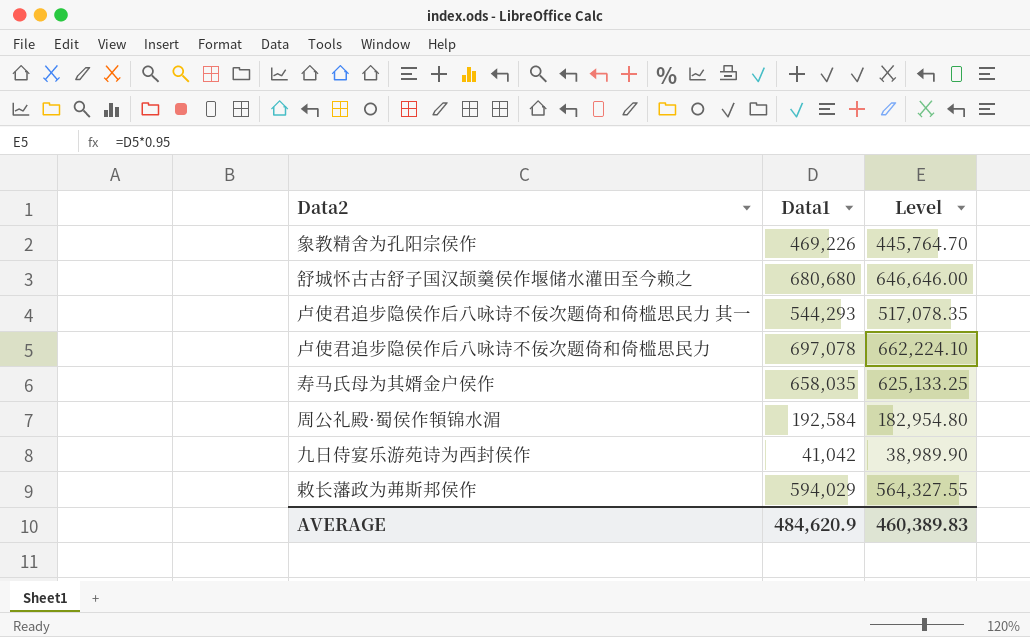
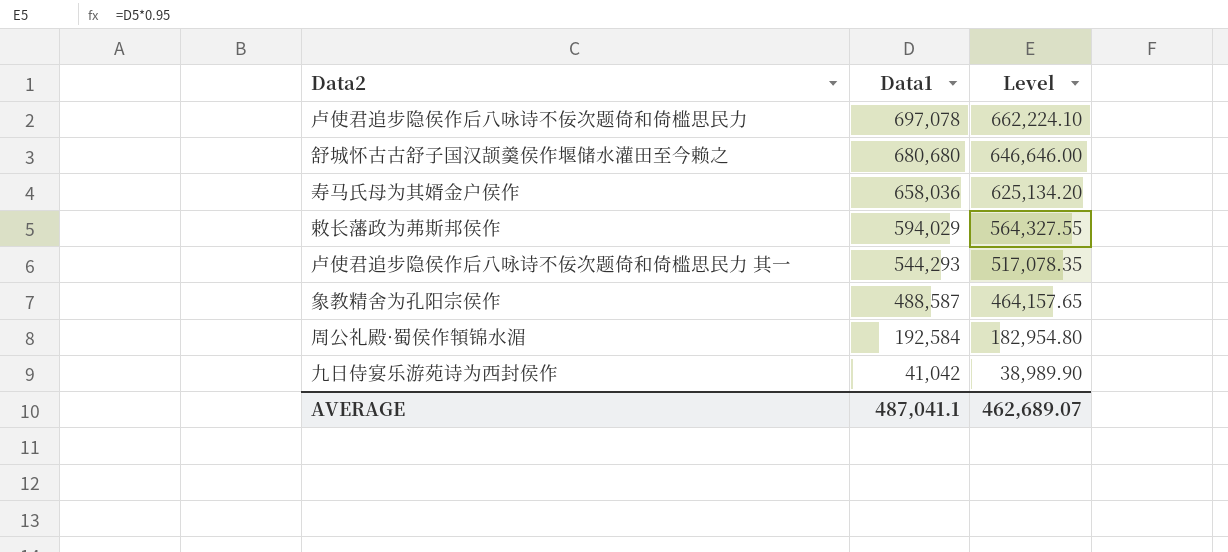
row order: none -> Data1 descending
寿马氏母为其婿金户侯作 | Data1: 658,035 -> 658,036
寿马氏母为其婿金户侯作 | Level: 625,133.25 -> 625,134.20
象教精舍为孔阳宗侯作 | Data1: 469,226 -> 488,587
象教精舍为孔阳宗侯作 | Level: 445,764.70 -> 464,157.65
AVERAGE | Data1: 484,620.9 -> 487,041.1
AVERAGE | Level: 460,389.83 -> 462,689.07

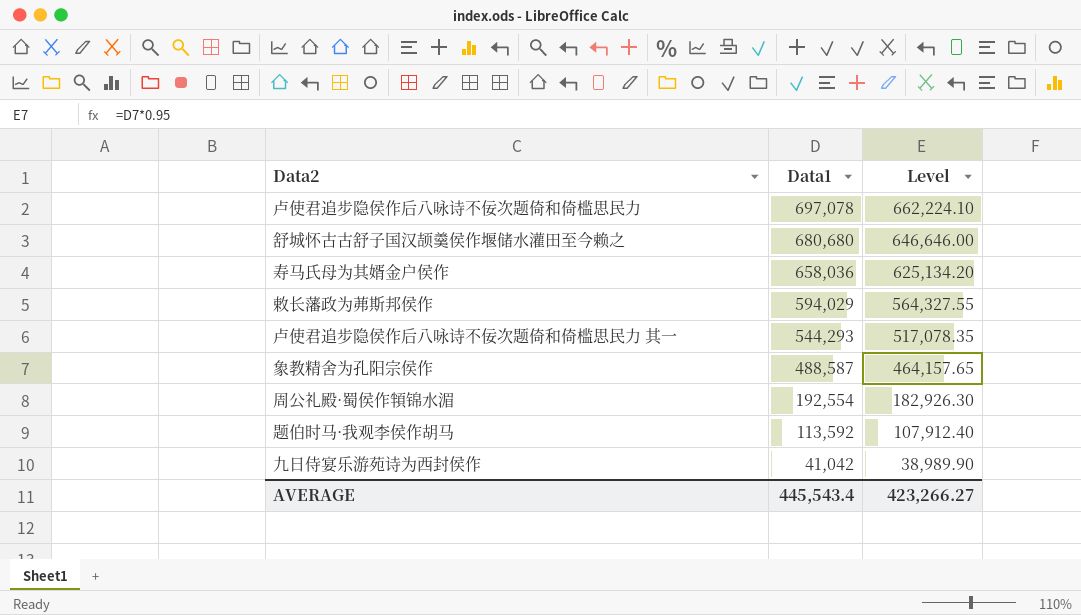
周公礼殿·蜀侯作頖锦水湄 | Data1: 192,584 -> 192,554
周公礼殿·蜀侯作頖锦水湄 | Level: 182,954.80 -> 182,926.30
row 题伯时马·我观李侯作胡马: none -> 113,592 | 107,912.40
AVERAGE | Data1: 487,041.1 -> 445,543.4
AVERAGE | Level: 462,689.07 -> 423,266.27

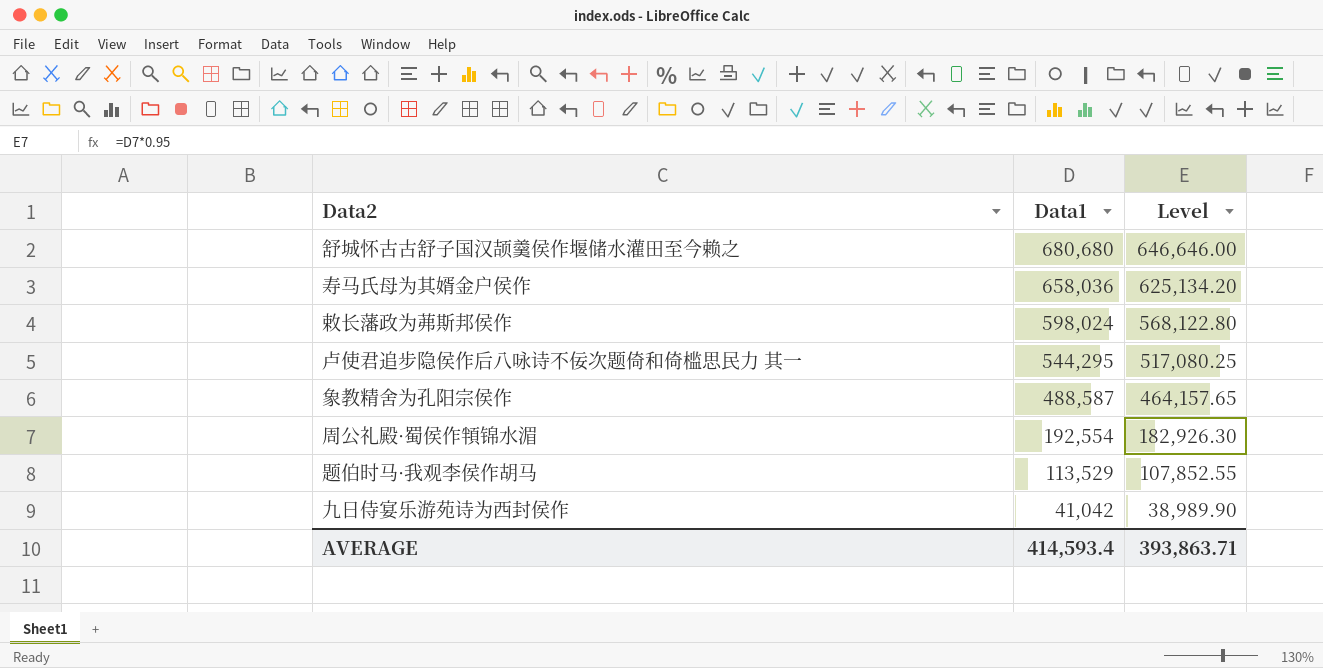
row 卢使君追步隐侯作后八咏诗不佞次题倚和倚槛思民力: 697,078 | 662,224.10 -> none
敕长藩政为茀斯邦侯作 | Data1: 594,029 -> 598,024
敕长藩政为茀斯邦侯作 | Level: 564,327.55 -> 568,122.80
卢使君追步隐侯作后八咏诗不佞次题倚和倚槛思民力 其一 | Data1: 544,293 -> 544,295
卢使君追步隐侯作后八咏诗不佞次题倚和倚槛思民力 其一 | Level: 517,078.35 -> 517,080.25
题伯时马·我观李侯作胡马 | Data1: 113,592 -> 113,529
题伯时马·我观李侯作胡马 | Level: 107,912.40 -> 107,852.55
AVERAGE | Data1: 445,543.4 -> 414,593.4
AVERAGE | Level: 423,266.27 -> 393,863.71

